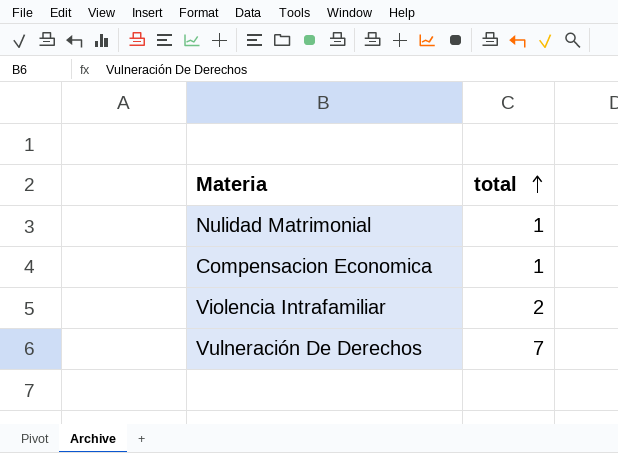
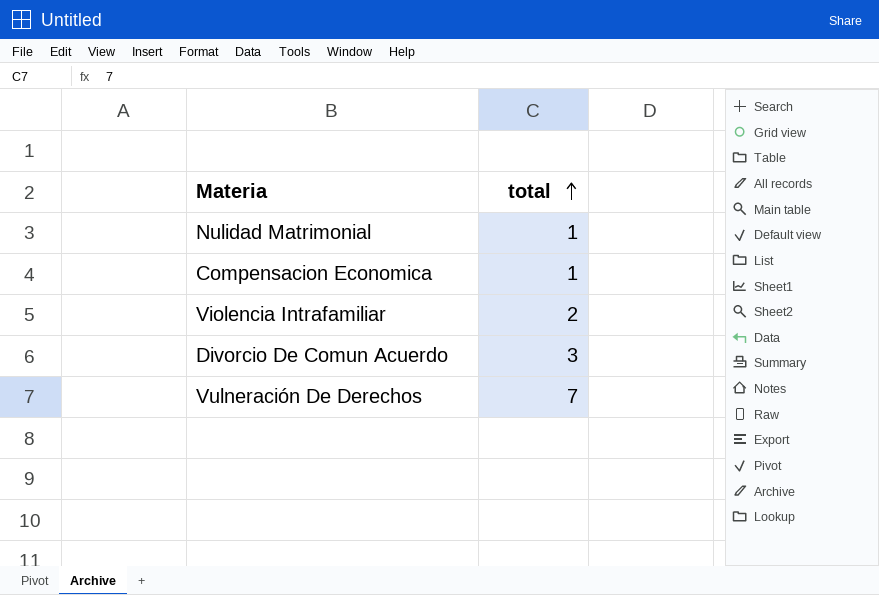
row Divorcio De Comun Acuerdo: none -> 3

